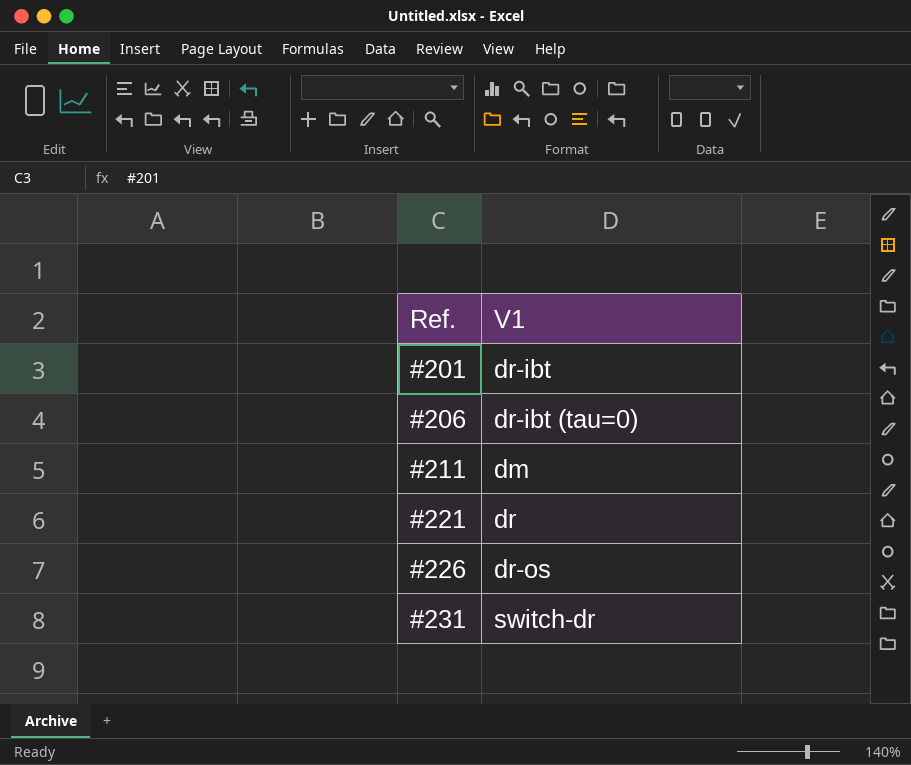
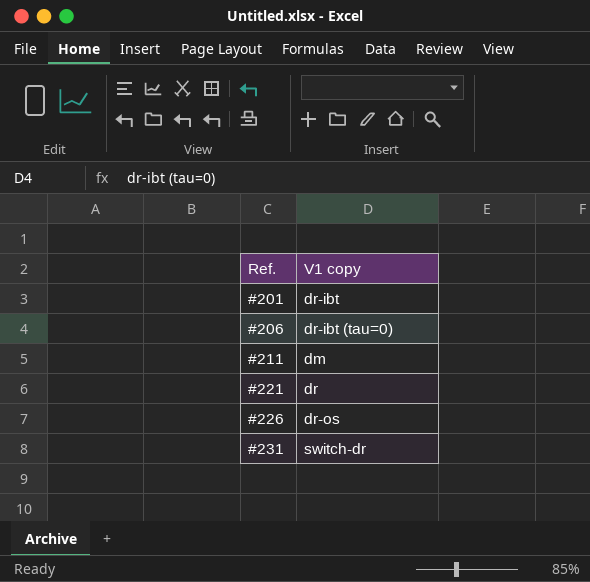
column name: V1 -> V1 copy

